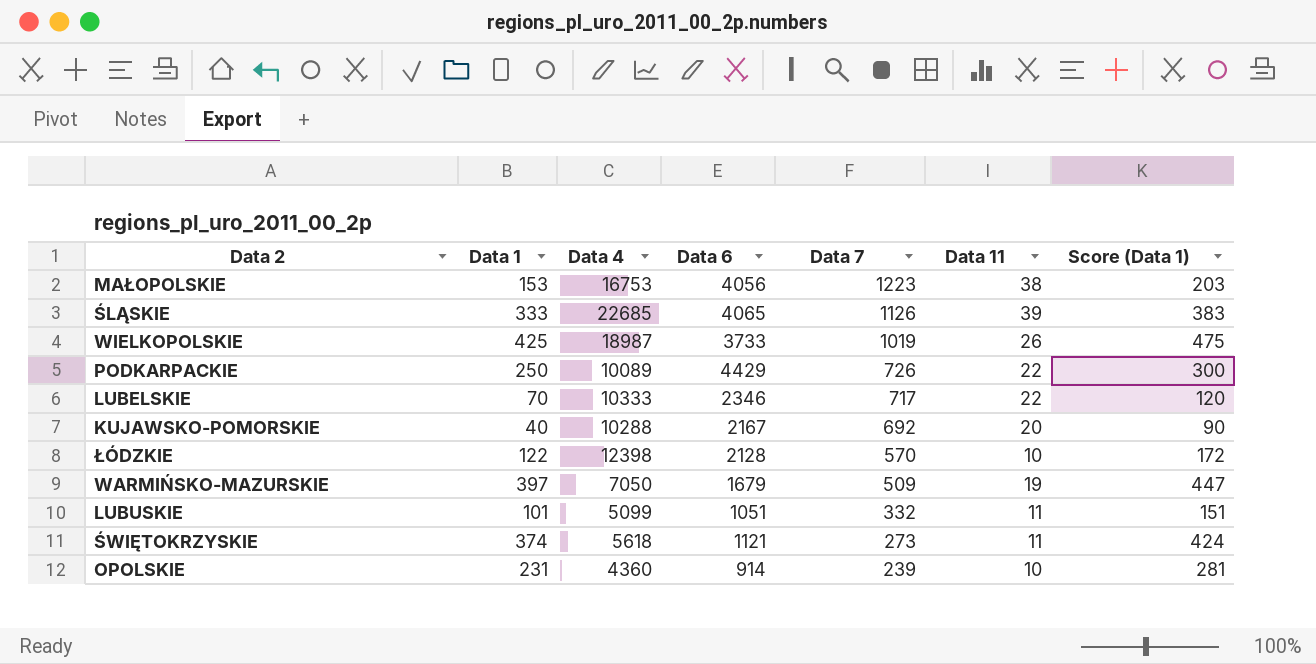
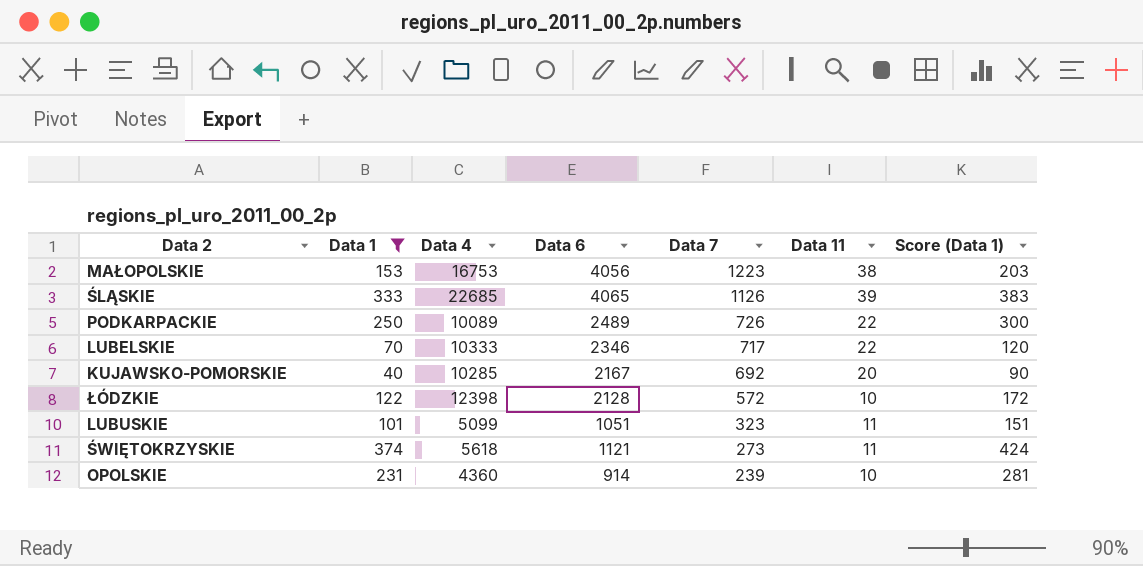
filter: none -> Data 1 <= 374
PODKARPACKIE | Data 6: 4429 -> 2489
KUJAWSKO-POMORSKIE | Data 4: 10288 -> 10285
ŁÓDZKIE | Data 7: 570 -> 572
LUBUSKIE | Data 7: 332 -> 323

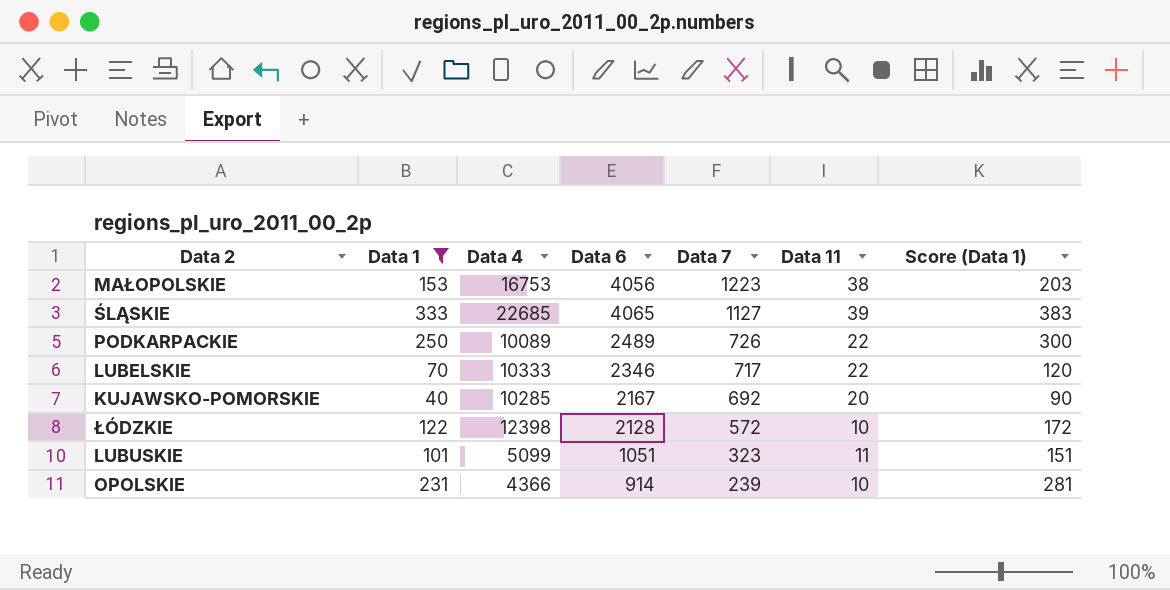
row ŚWIĘTOKRZYSKIE: 374 | 5618 | 1121 | 273 | 11 | 424 -> none
ŚLĄSKIE | Data 7: 1126 -> 1127
OPOLSKIE | Data 4: 4360 -> 4366

